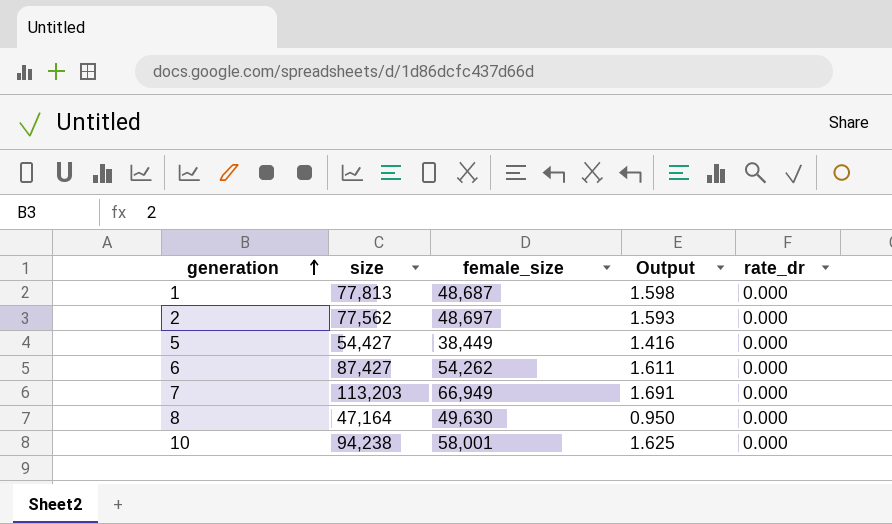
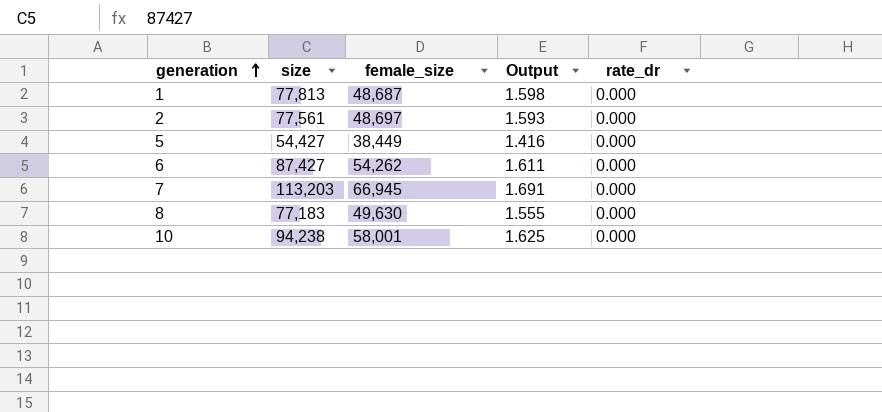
2 | size: 77,562 -> 77,561
7 | female_size: 66,949 -> 66,945
8 | size: 47,164 -> 77,183
8 | Output: 0.950 -> 1.555

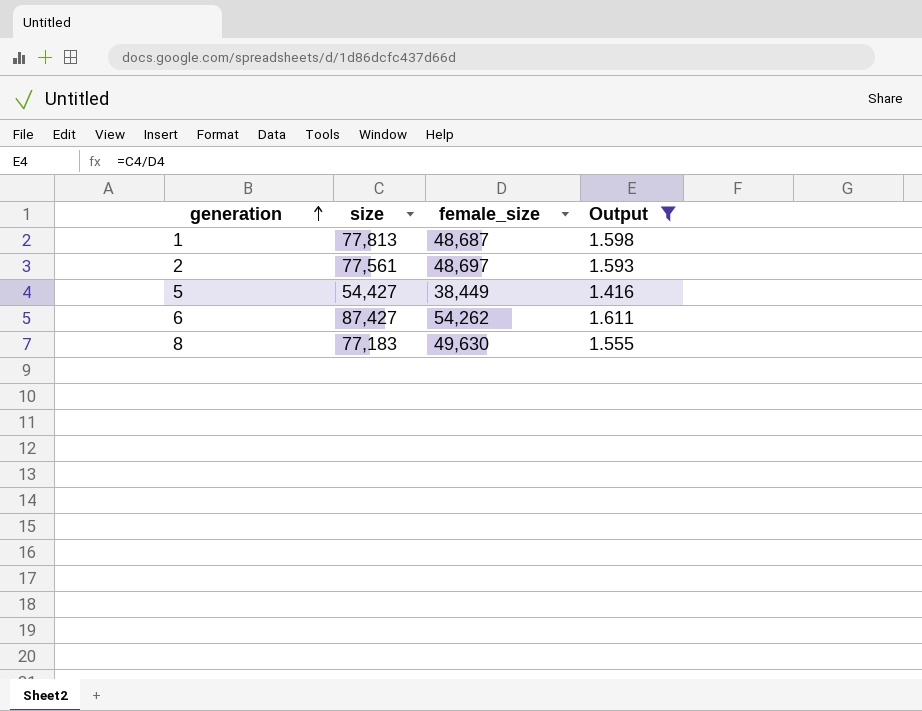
filter: none -> Output <= 1.611
column rate_dr | position: 5 -> none

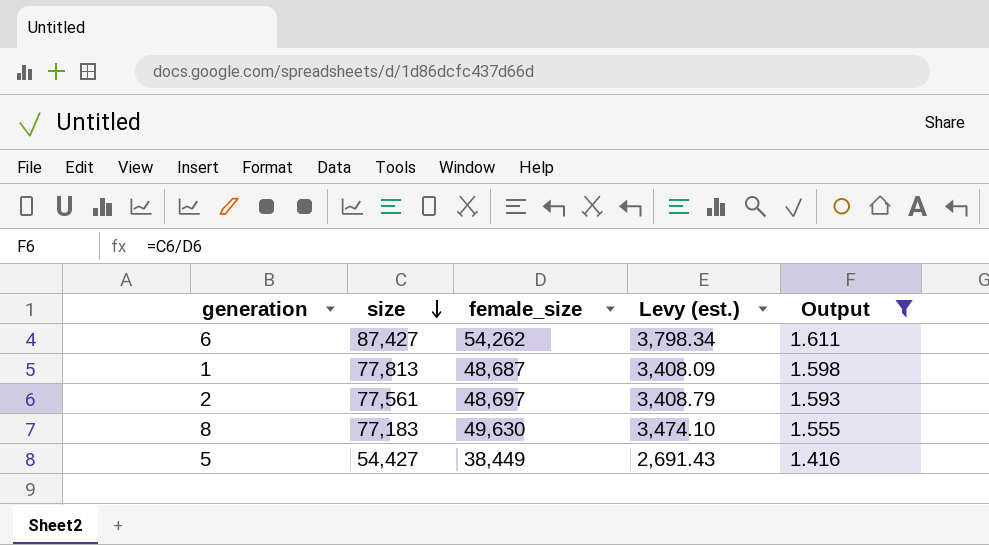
row order: generation ascending -> size descending
column Levy (est.) | formula: none -> [female_size] * 0.07

